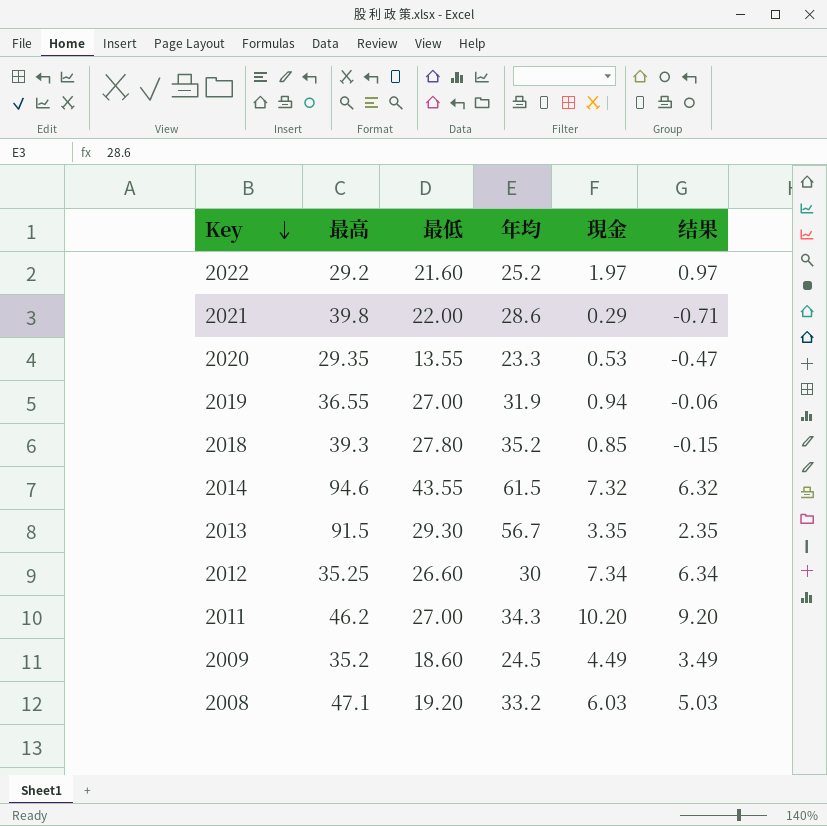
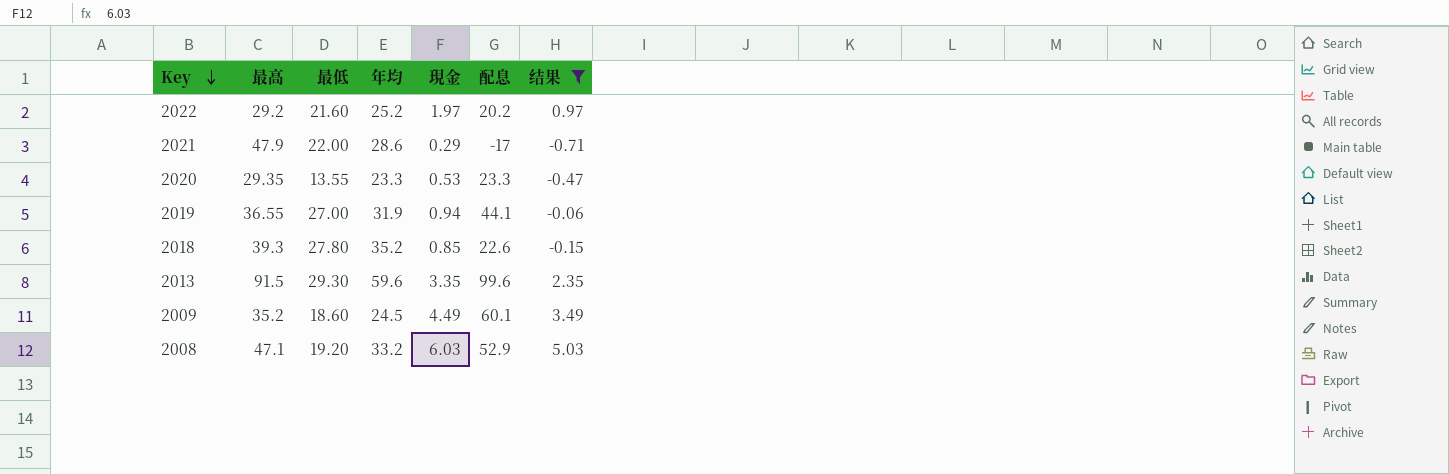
filter: none -> 结果 <= 5.03
column 配息 | position: none -> 6
2021 | 最高: 39.8 -> 47.9
2013 | 年均: 56.7 -> 59.6

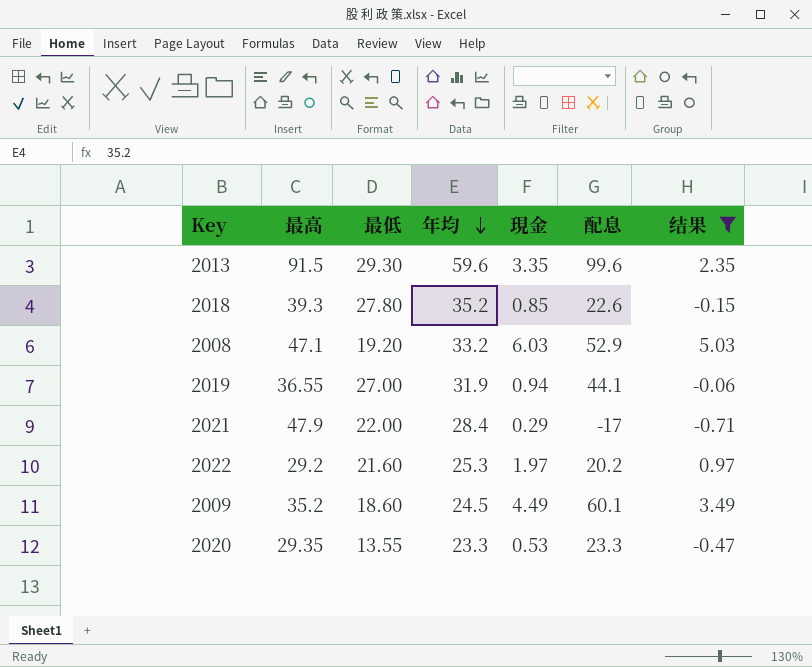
row order: Key descending -> 年均 descending
2021 | 年均: 28.6 -> 28.4
2022 | 年均: 25.2 -> 25.3

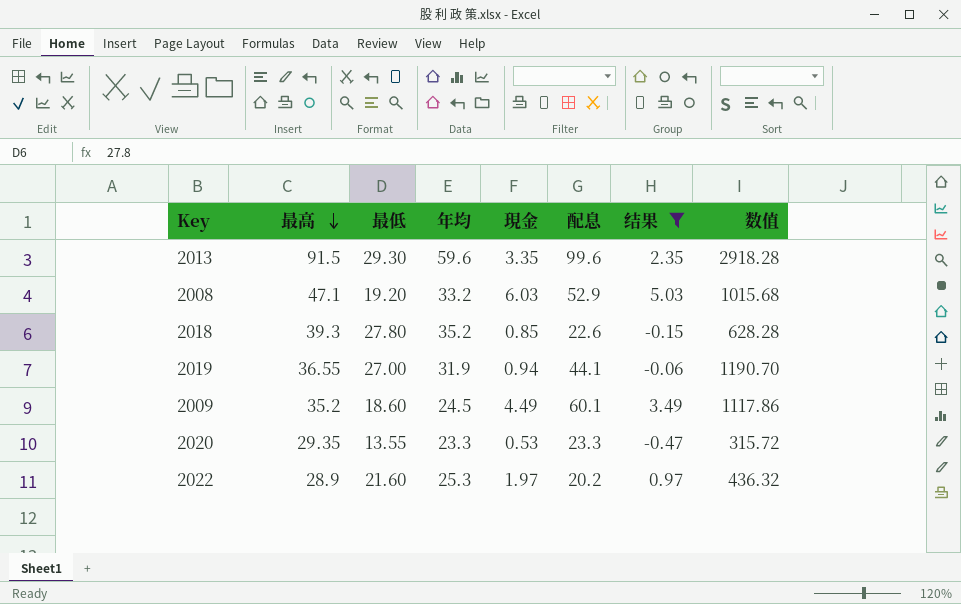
row order: 年均 descending -> 最高 descending
column 数值 | formula: none -> [最低] * [配息]
row 2021: 47.9 | 22.00 | 28.4 | 0.29 | -17 | -0.71 -> none
2022 | 最高: 29.2 -> 28.9

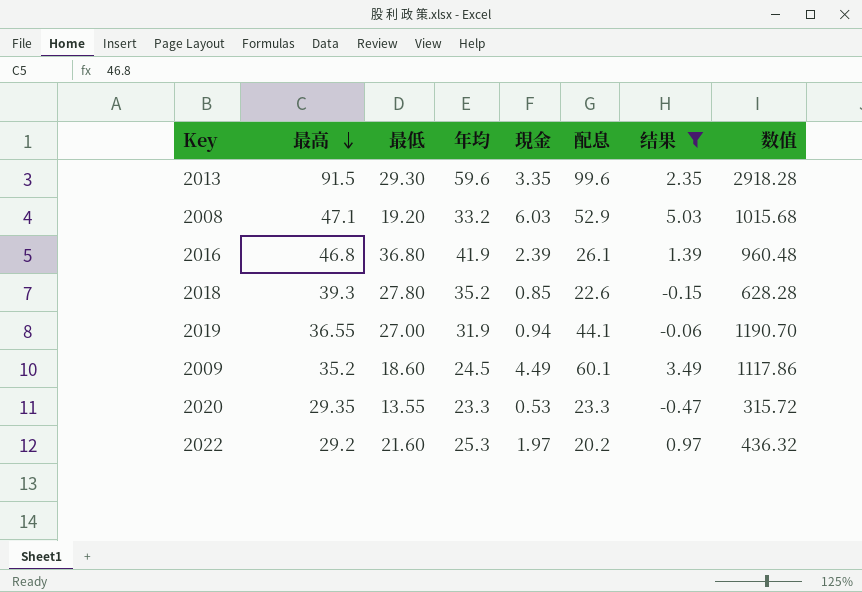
row 2016: none -> 46.8 | 36.80 | 41.9 | 2.39 | 26.1 | 1.39 | 960.48
2022 | 最高: 28.9 -> 29.2

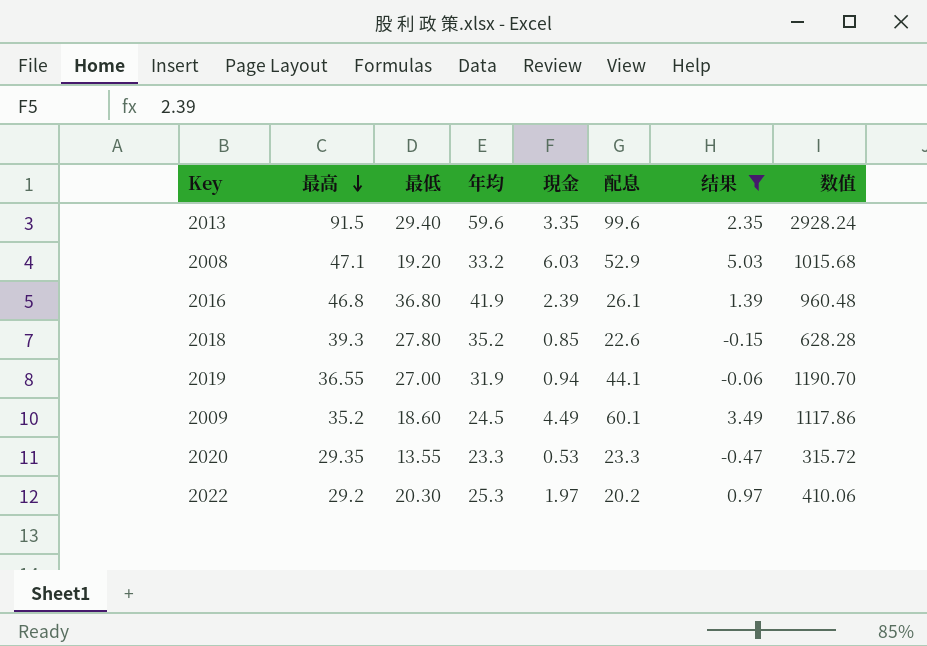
2013 | 最低: 29.30 -> 29.40
2013 | 数值: 2918.28 -> 2928.24
2022 | 最低: 21.60 -> 20.30
2022 | 数值: 436.32 -> 410.06

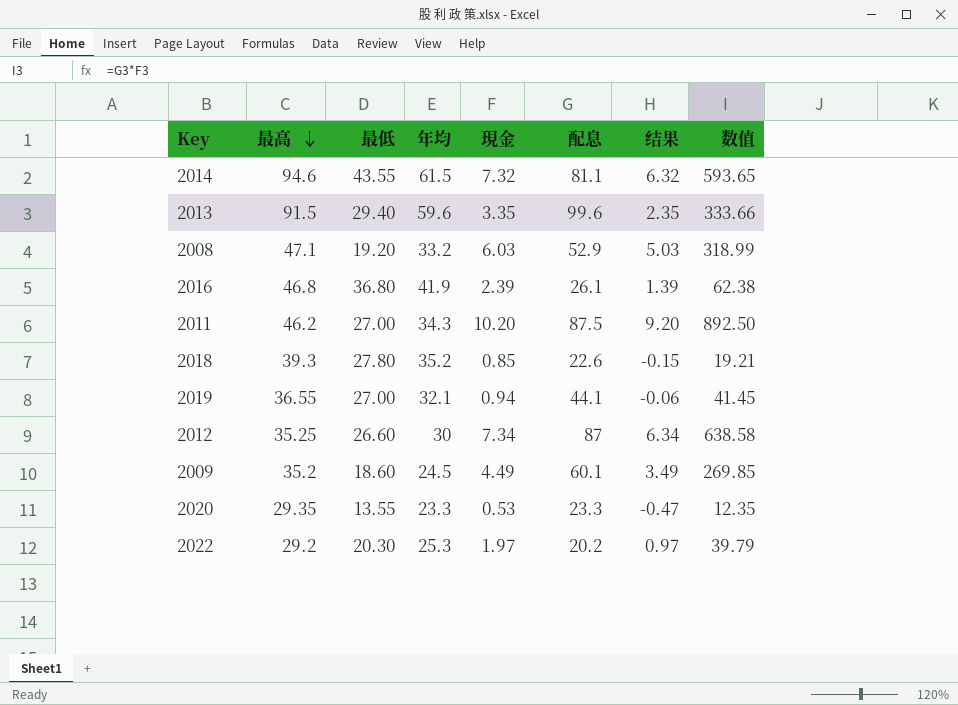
filter: 结果 <= 5.03 -> none
column 数值 | formula: [最低] * [配息] -> [現金] * [配息]
2019 | 年均: 31.9 -> 32.1

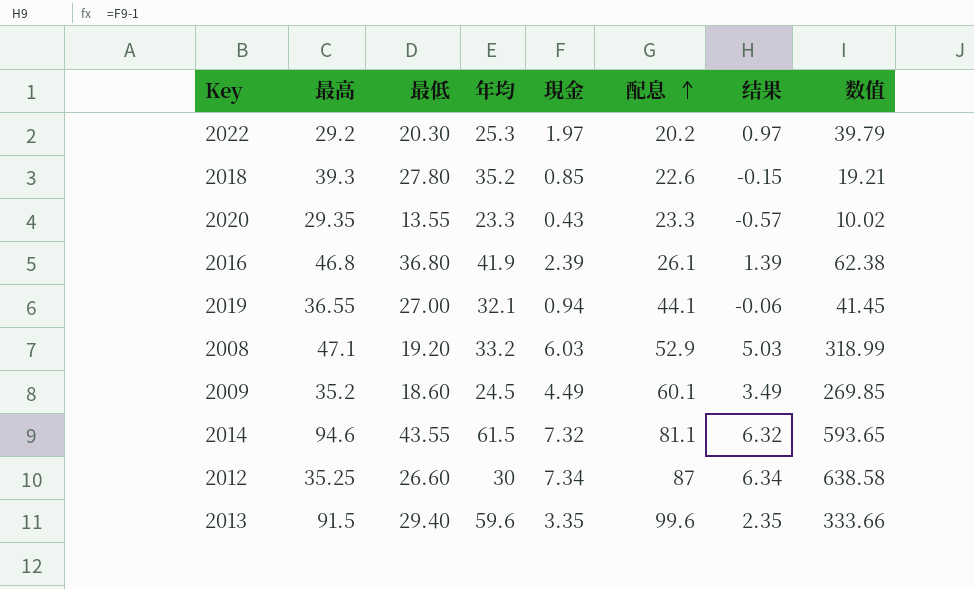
row order: 最高 descending -> 配息 ascending
row 2011: 46.2 | 27.00 | 34.3 | 10.20 | 87.5 | 9.20 | 892.50 -> none
2020 | 現金: 0.53 -> 0.43
2020 | 结果: -0.47 -> -0.57
2020 | 数值: 12.35 -> 10.02

